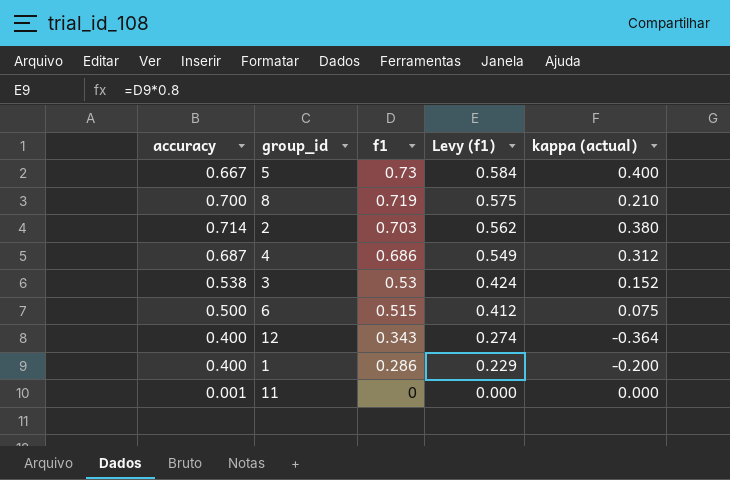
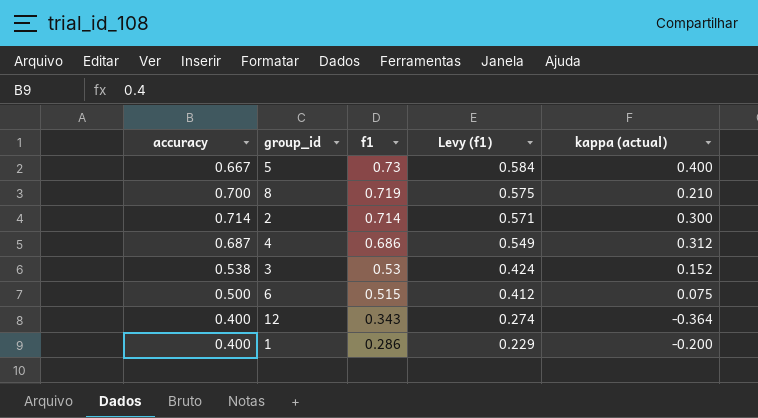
row 11: 0.001 | 0 | 0.000 | 0.000 -> none
2 | f1: 0.703 -> 0.714
2 | Levy (f1): 0.562 -> 0.571
2 | kappa (actual): 0.380 -> 0.300

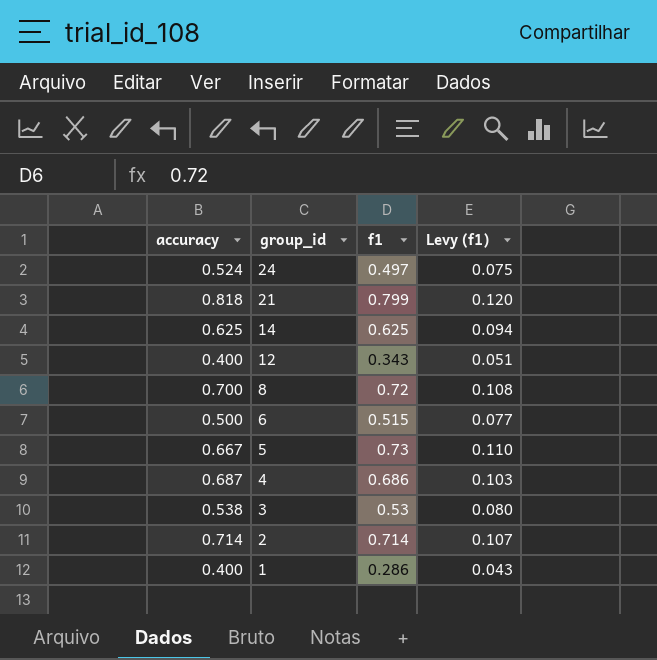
row order: f1 descending -> group_id descending
column kappa (actual) | position: 5 -> none
column Levy (f1) | formula: [f1] * 0.8 -> [f1] * 0.15
row 24: none -> 0.524 | 0.497 | 0.075
row 21: none -> 0.818 | 0.799 | 0.120
row 14: none -> 0.625 | 0.625 | 0.094
8 | f1: 0.719 -> 0.72

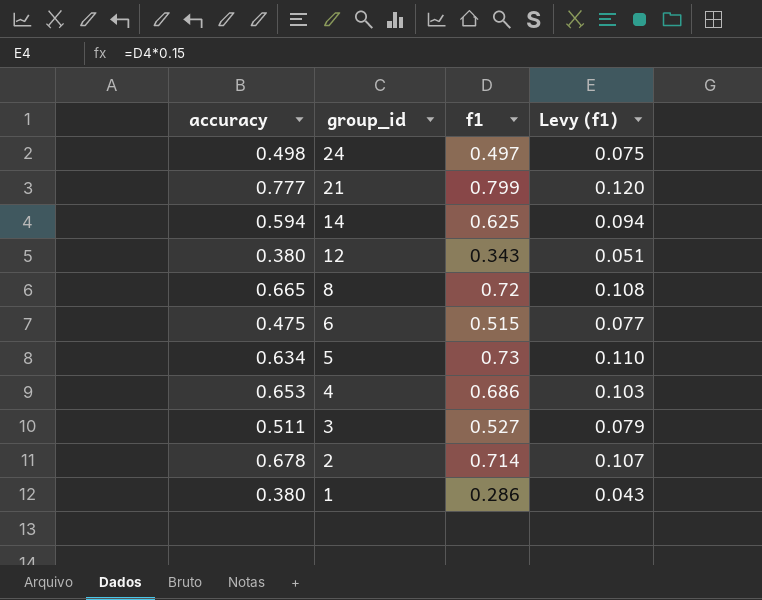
24 | accuracy: 0.524 -> 0.498
21 | accuracy: 0.818 -> 0.777
14 | accuracy: 0.625 -> 0.594
12 | accuracy: 0.400 -> 0.380
8 | accuracy: 0.700 -> 0.665
6 | accuracy: 0.500 -> 0.475
5 | accuracy: 0.667 -> 0.634
4 | accuracy: 0.687 -> 0.653
3 | accuracy: 0.538 -> 0.511
3 | f1: 0.53 -> 0.527
3 | Levy (f1): 0.080 -> 0.079
2 | accuracy: 0.714 -> 0.678
1 | accuracy: 0.400 -> 0.380

